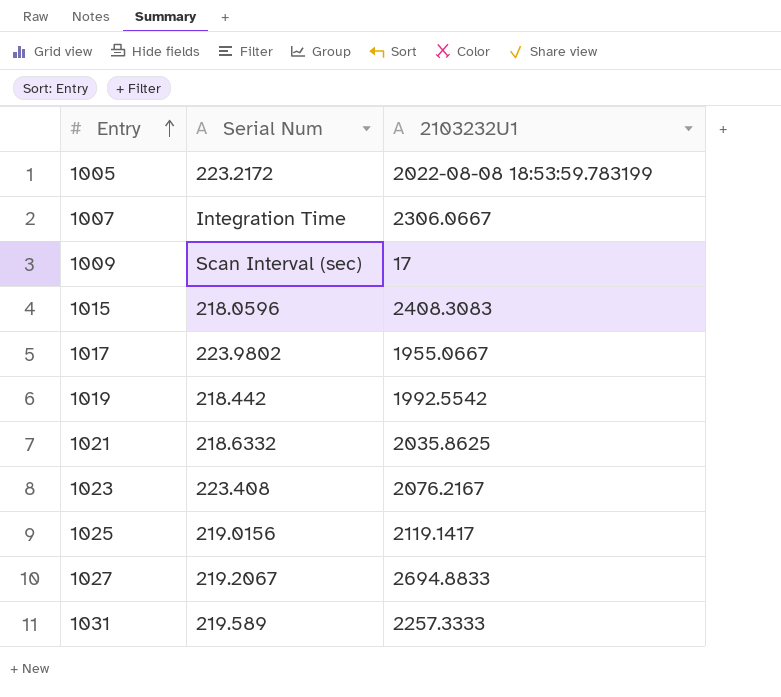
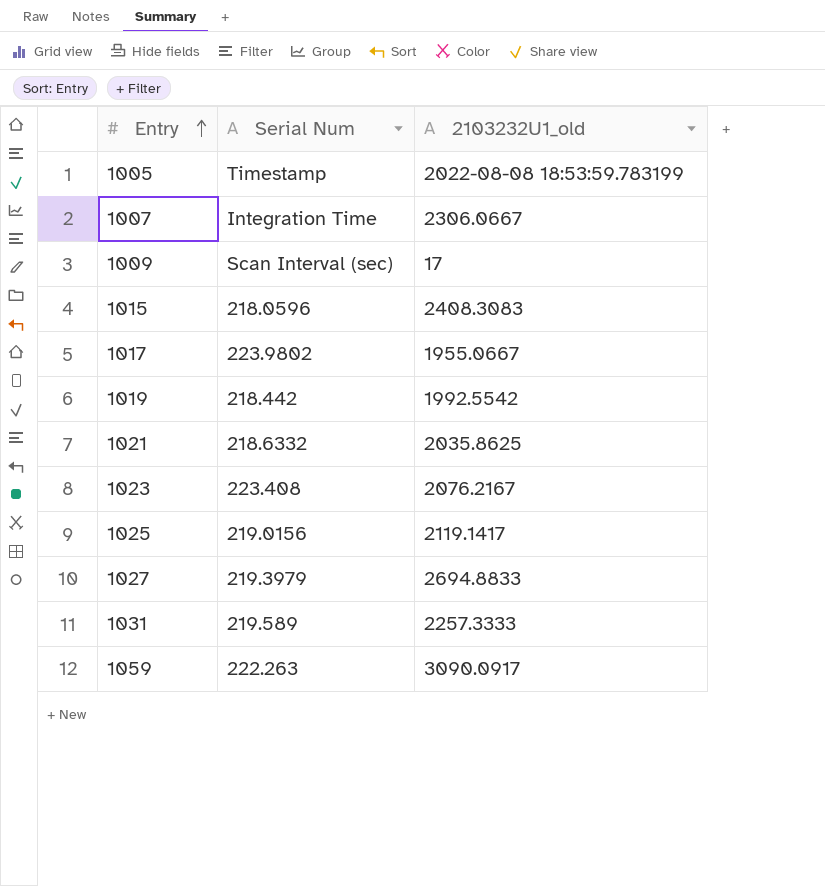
column name: 2103232U1 -> 2103232U1_old
1005 | Serial Num: 223.2172 -> Timestamp
1027 | Serial Num: 219.2067 -> 219.3979
row 1059: none -> 222.263 | 3090.0917

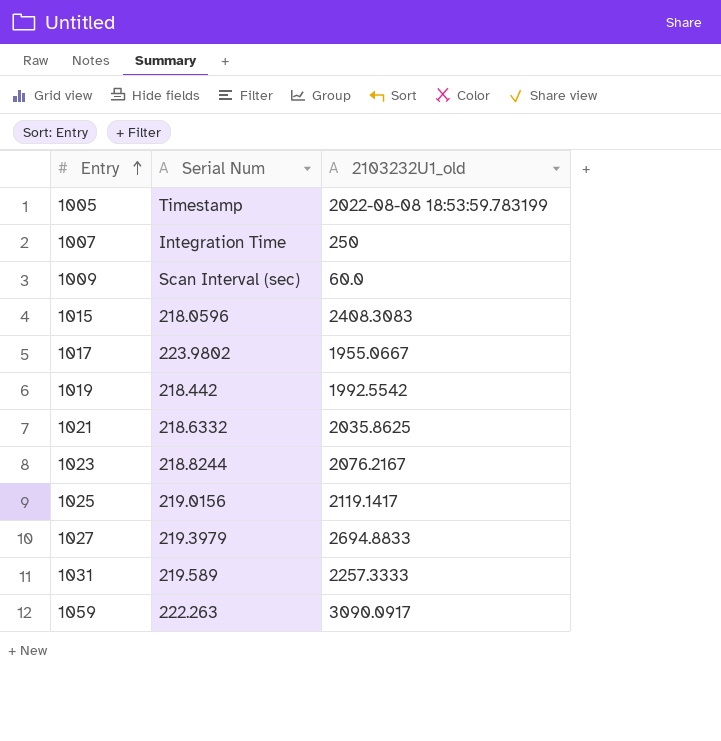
1007 | 2103232U1_old: 2306.0667 -> 250
1009 | 2103232U1_old: 17 -> 60.0
1023 | Serial Num: 223.408 -> 218.8244

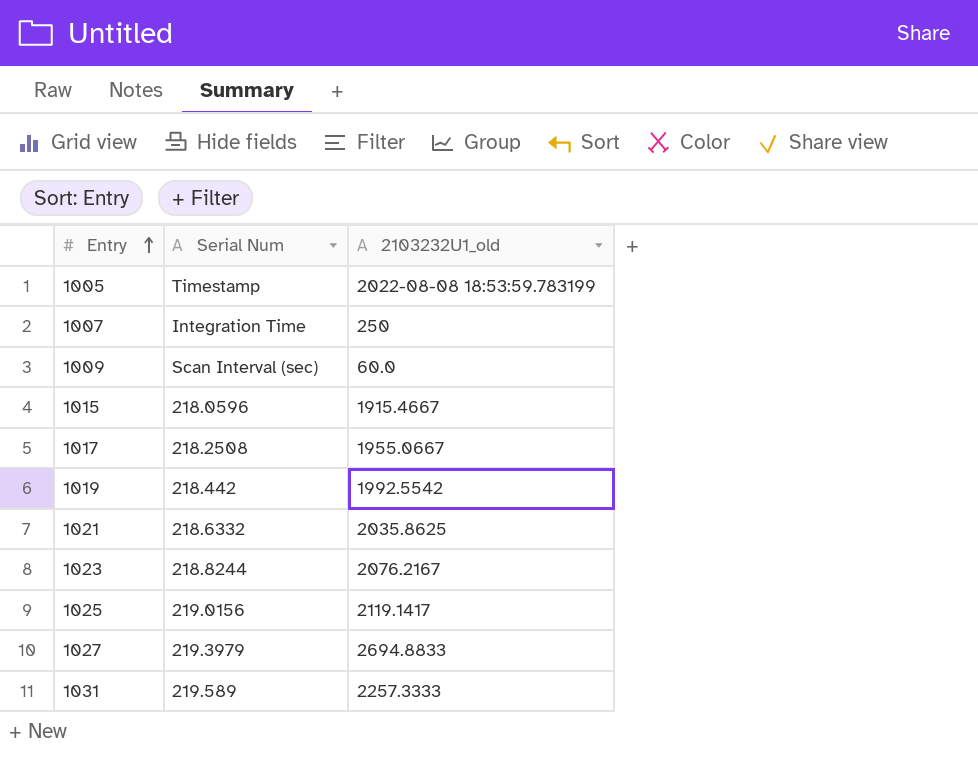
row 1059: 222.263 | 3090.0917 -> none
1015 | 2103232U1_old: 2408.3083 -> 1915.4667
1017 | Serial Num: 223.9802 -> 218.2508

